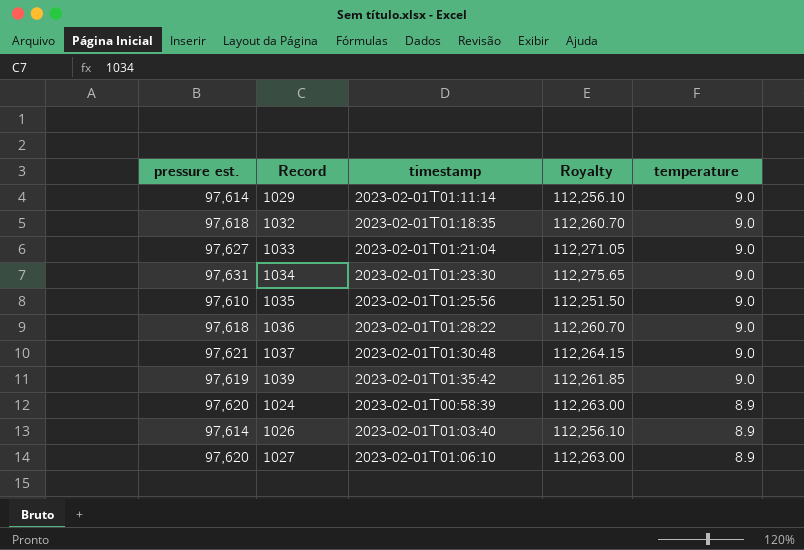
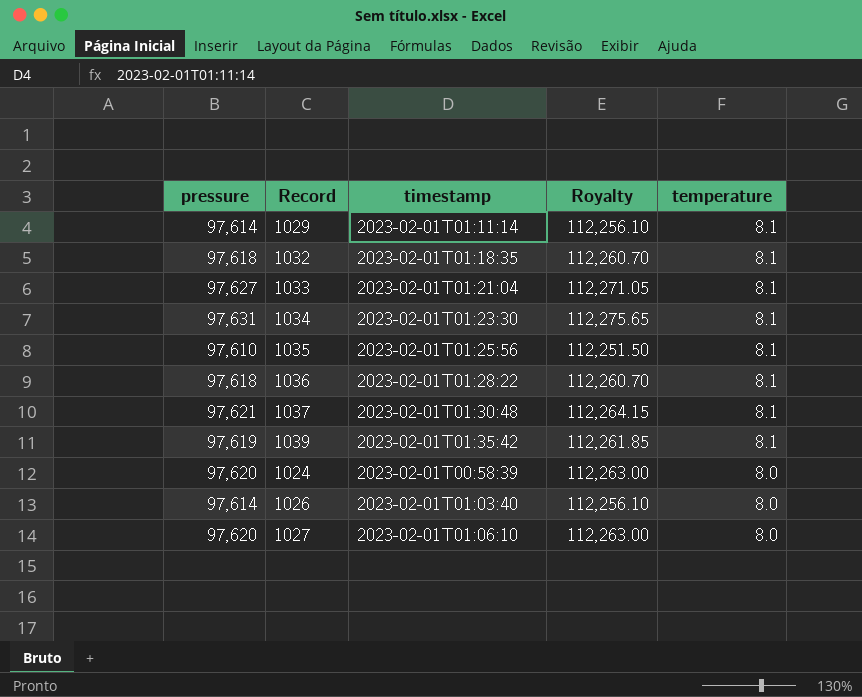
column name: pressure est. -> pressure
1029 | temperature: 9.0 -> 8.1
1032 | temperature: 9.0 -> 8.1
1033 | temperature: 9.0 -> 8.1
1034 | temperature: 9.0 -> 8.1
1035 | temperature: 9.0 -> 8.1
1036 | temperature: 9.0 -> 8.1
1037 | temperature: 9.0 -> 8.1
1039 | temperature: 9.0 -> 8.1
1024 | temperature: 8.9 -> 8.0
1026 | temperature: 8.9 -> 8.0
1027 | temperature: 8.9 -> 8.0

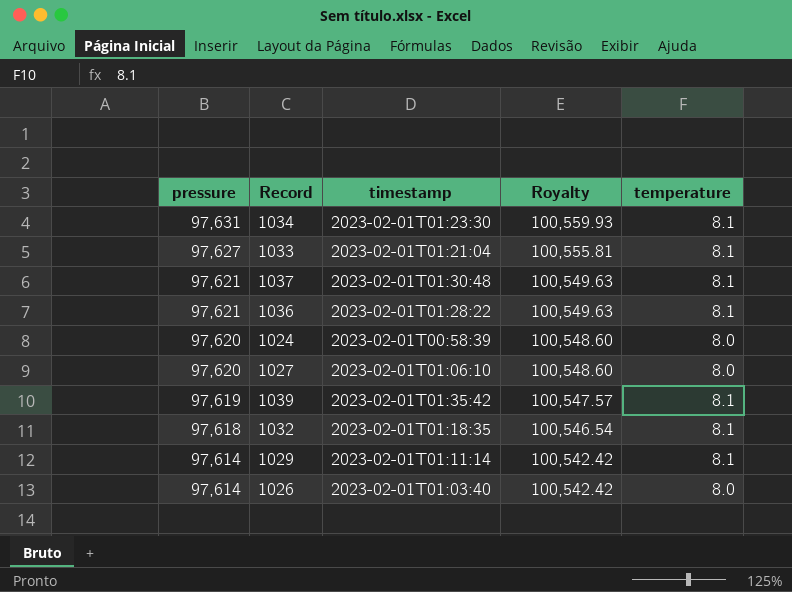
row order: temperature descending -> pressure descending
column Royalty | formula: [pressure] * 1.15 -> [pressure] * 1.03
row 1035: 97,610 | 2023-02-01T01:25:56 | 112,251.50 | 8.1 -> none
1036 | pressure: 97,618 -> 97,621

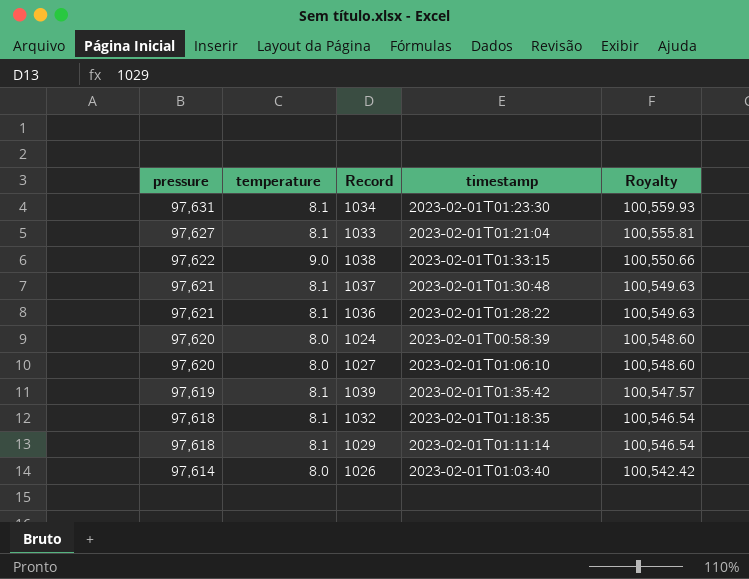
column temperature | position: 5 -> 2
row 1038: none -> 97,622 | 9.0 | 2023-02-01T01:33:15 | 100,550.66
1029 | pressure: 97,614 -> 97,618
1029 | Royalty: 100,542.42 -> 100,546.54

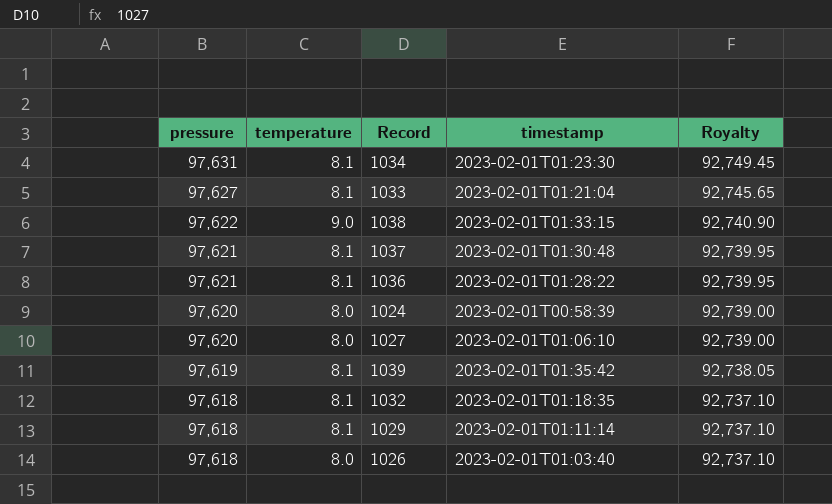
column Royalty | formula: [pressure] * 1.03 -> [pressure] * 0.95
1026 | pressure: 97,614 -> 97,618

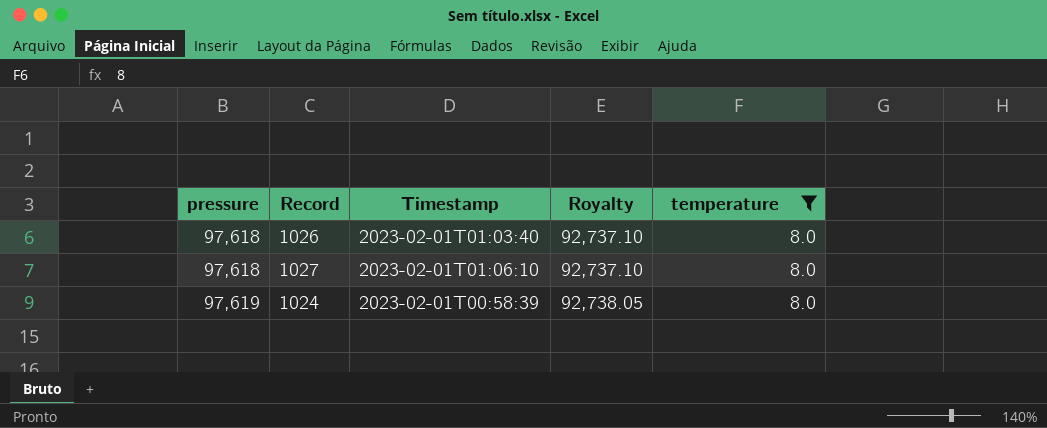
filter: none -> temperature = 8.0
row order: pressure descending -> pressure ascending
column name: timestamp -> Timestamp
column temperature | position: 2 -> 5
1027 | pressure: 97,620 -> 97,618
1027 | Royalty: 92,739.00 -> 92,737.10
1024 | pressure: 97,620 -> 97,619
1024 | Royalty: 92,739.00 -> 92,738.05

